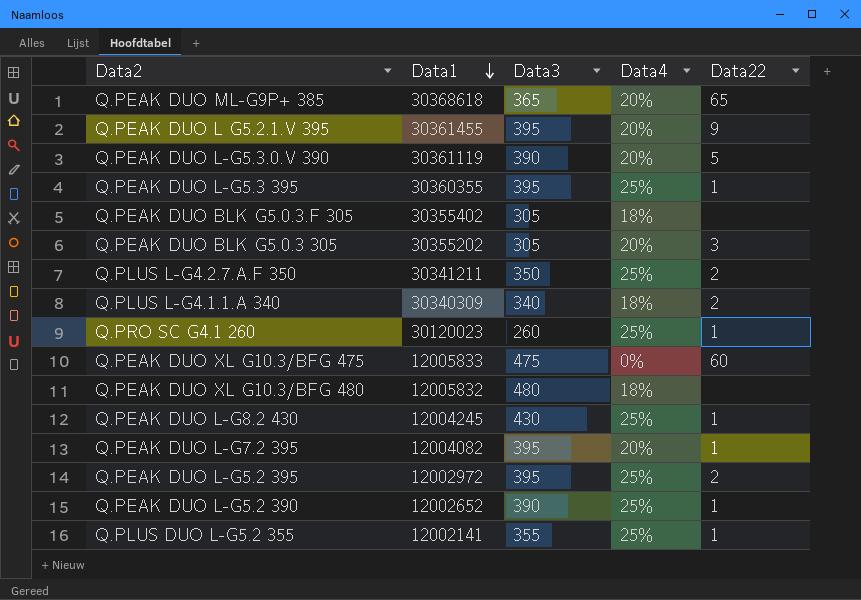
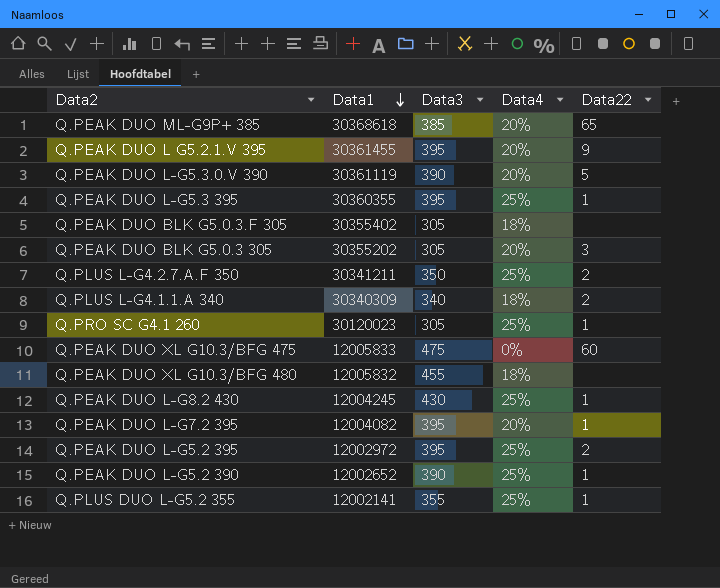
Q.PEAK DUO ML-G9P+ 385 | Data3: 365 -> 385
Q.PRO SC G4.1 260 | Data3: 260 -> 305
Q.PEAK DUO XL G10.3/BFG 480 | Data3: 480 -> 455

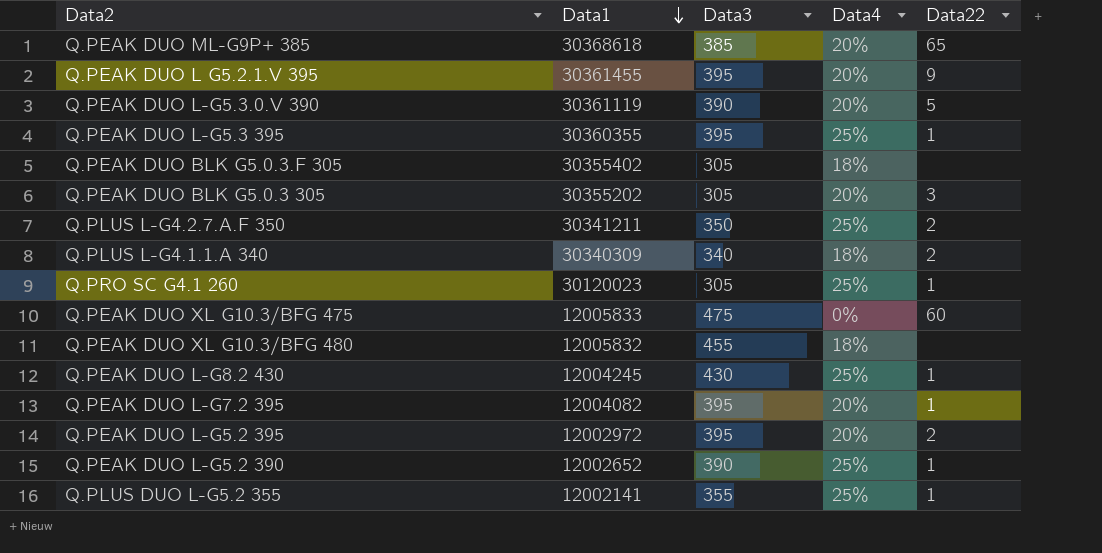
Q.PEAK DUO L-G5.2 395 | Data4: 25% -> 20%

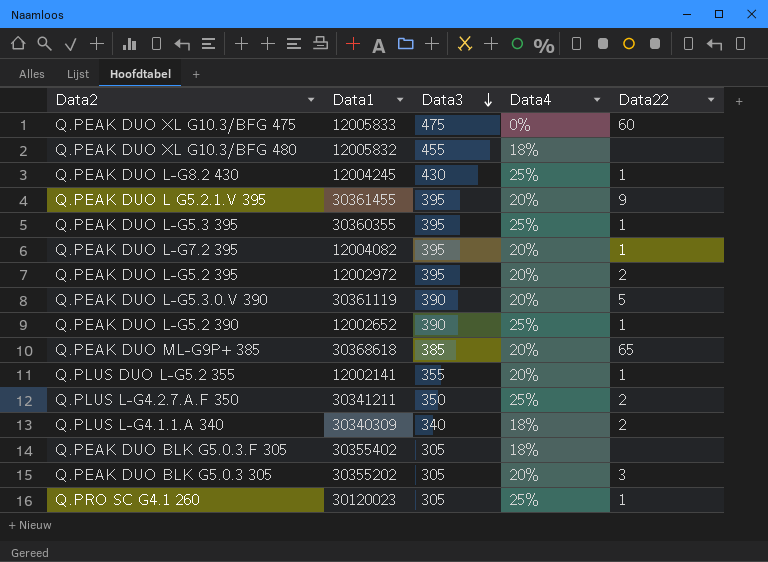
row order: Data1 descending -> Data3 descending
Q.PLUS DUO L-G5.2 355 | Data4: 25% -> 20%

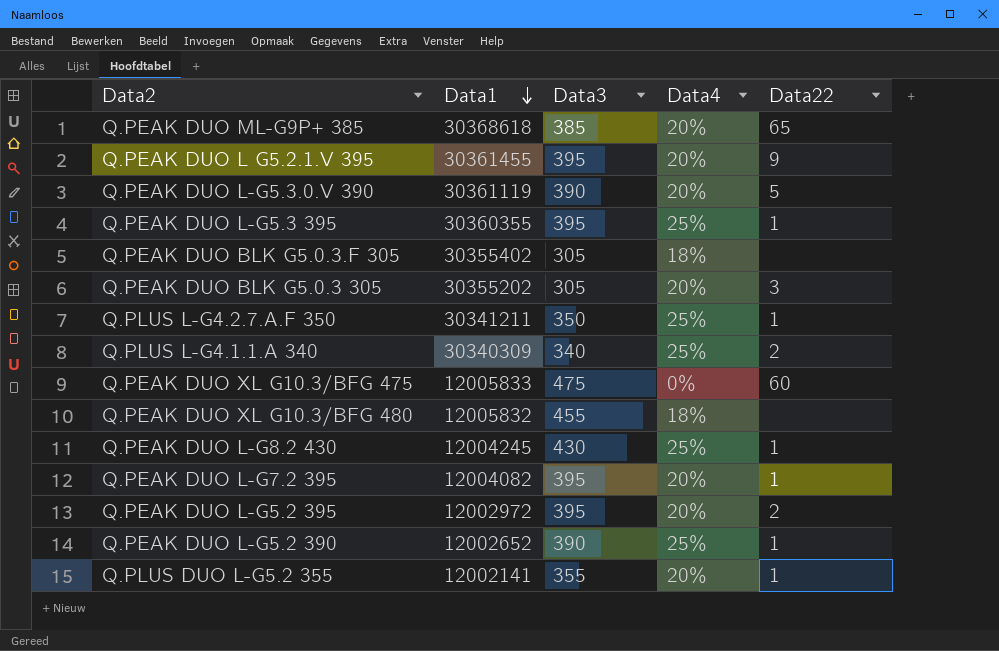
row order: Data3 descending -> Data1 descending
row Q.PRO SC G4.1 260: 30120023 | 305 | 25% | 1 -> none
Q.PLUS L-G4.2.7.A.F 350 | Data22: 2 -> 1
Q.PLUS L-G4.1.1.A 340 | Data4: 18% -> 25%

